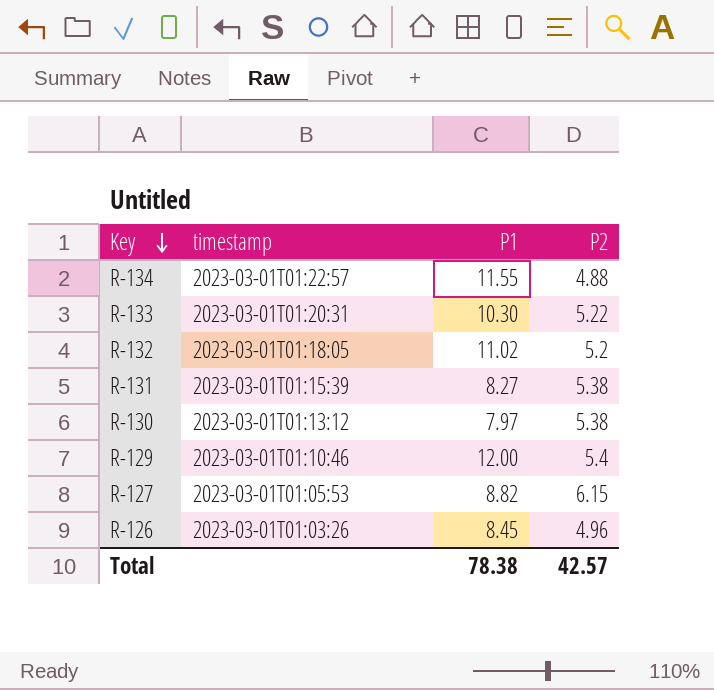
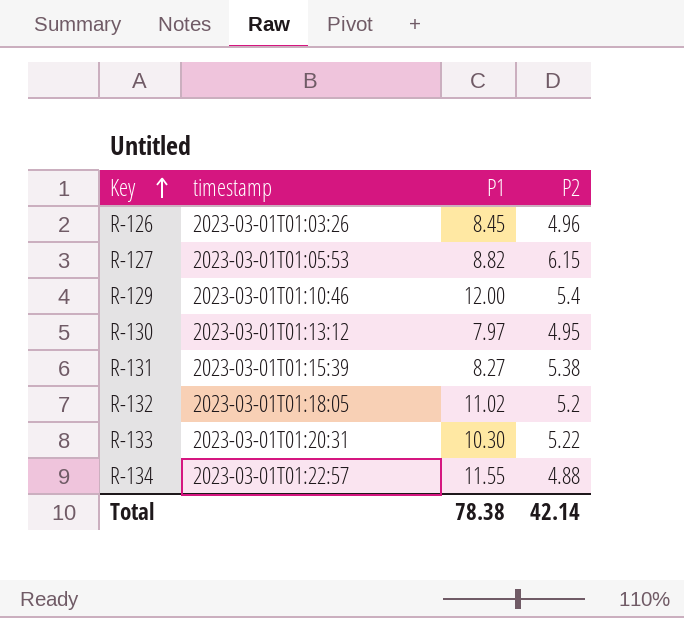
row order: Key descending -> Key ascending
R-130 | P2: 5.38 -> 4.95
Total | P2: 42.57 -> 42.14

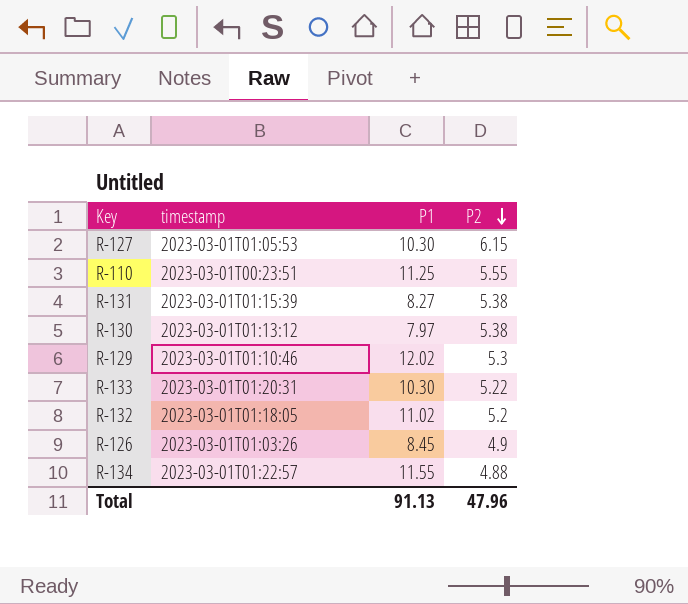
row order: Key ascending -> P2 descending
R-127 | P1: 8.82 -> 10.30
row R-110: none -> 2023-03-01T00:23:51 | 11.25 | 5.55
R-130 | P2: 4.95 -> 5.38
R-129 | P1: 12.00 -> 12.02
R-129 | P2: 5.4 -> 5.3
R-126 | P2: 4.96 -> 4.9
Total | P1: 78.38 -> 91.13
Total | P2: 42.14 -> 47.96

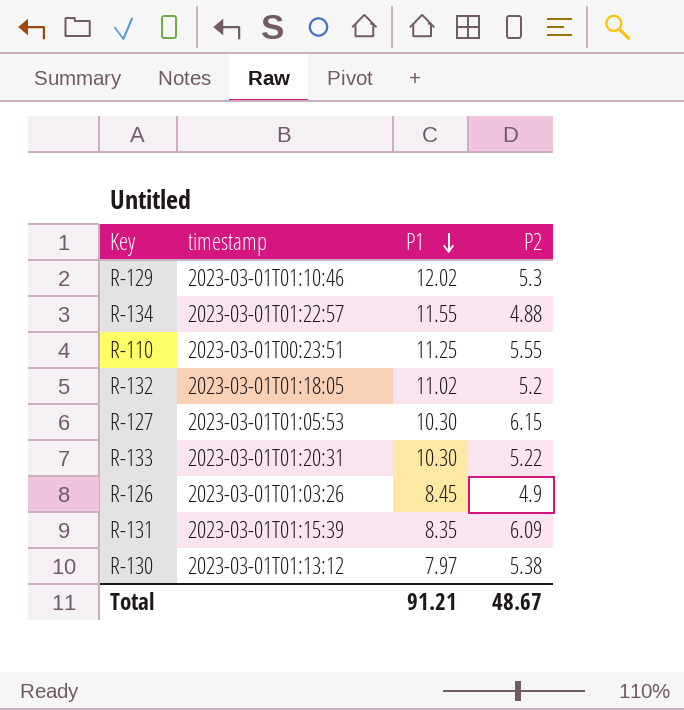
row order: P2 descending -> P1 descending
R-131 | P1: 8.27 -> 8.35
R-131 | P2: 5.38 -> 6.09
Total | P1: 91.13 -> 91.21
Total | P2: 47.96 -> 48.67

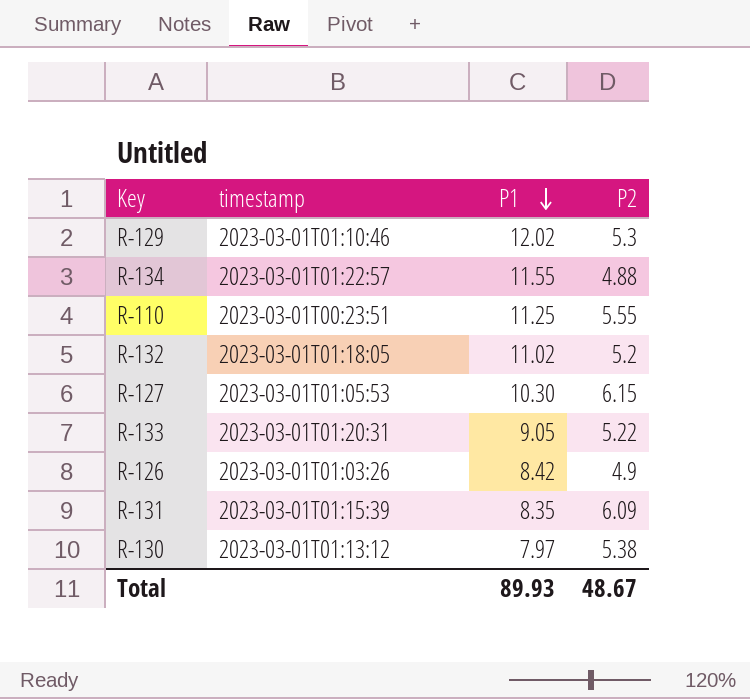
R-133 | P1: 10.30 -> 9.05
R-126 | P1: 8.45 -> 8.42
Total | P1: 91.21 -> 89.93

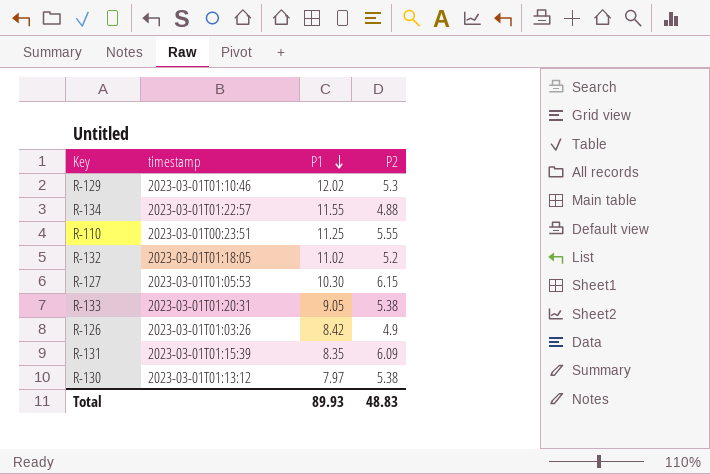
R-133 | P2: 5.22 -> 5.38
Total | P2: 48.67 -> 48.83

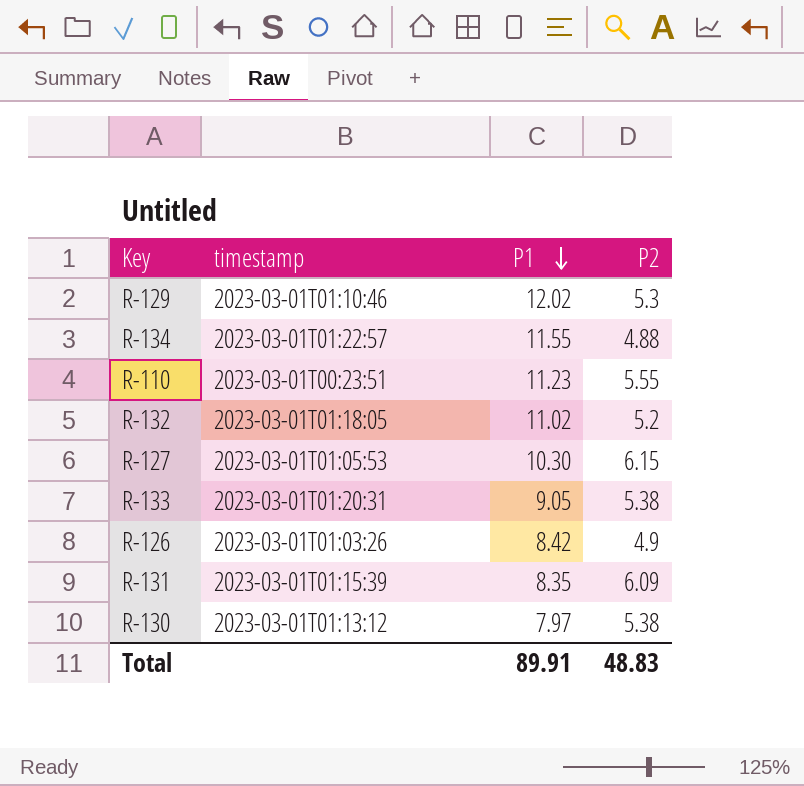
R-110 | P1: 11.25 -> 11.23
Total | P1: 89.93 -> 89.91

